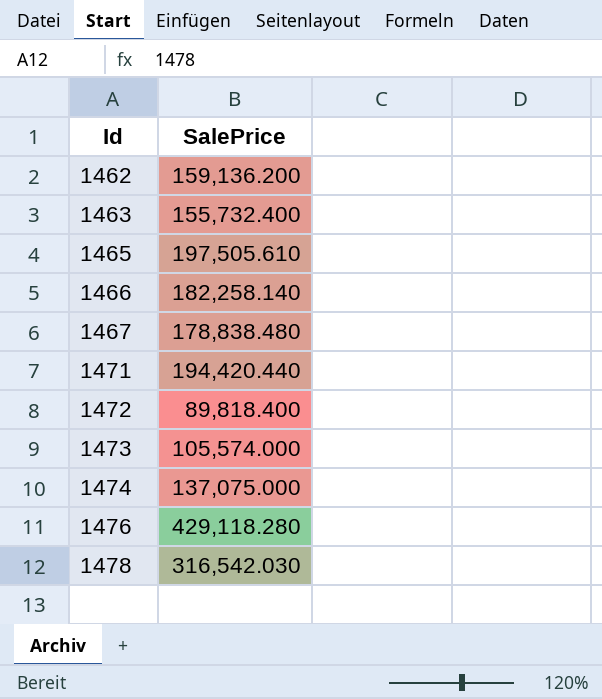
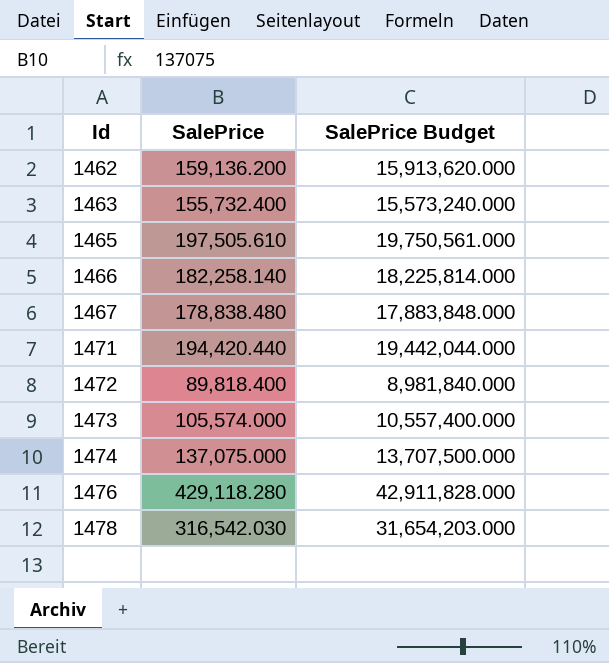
column SalePrice Budget | formula: none -> [SalePrice] * 100

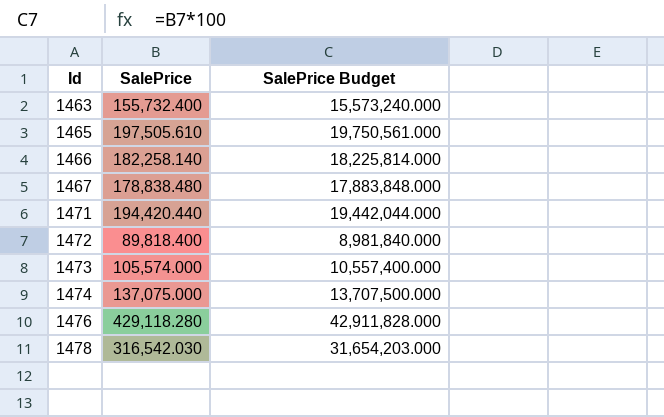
row 1462: 159,136.200 | 15,913,620.000 -> none

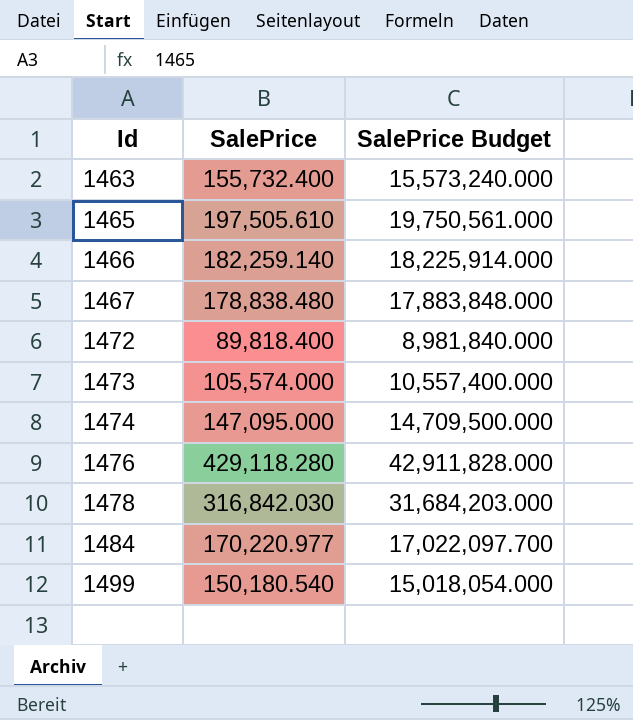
row 1471: 194,420.440 | 19,442,044.000 -> none
1466 | SalePrice: 182,258.140 -> 182,259.140
1466 | SalePrice Budget: 18,225,814.000 -> 18,225,914.000
1474 | SalePrice: 137,075.000 -> 147,095.000
1474 | SalePrice Budget: 13,707,500.000 -> 14,709,500.000
1478 | SalePrice: 316,542.030 -> 316,842.030
1478 | SalePrice Budget: 31,654,203.000 -> 31,684,203.000
row 1484: none -> 170,220.977 | 17,022,097.700
row 1499: none -> 150,180.540 | 15,018,054.000

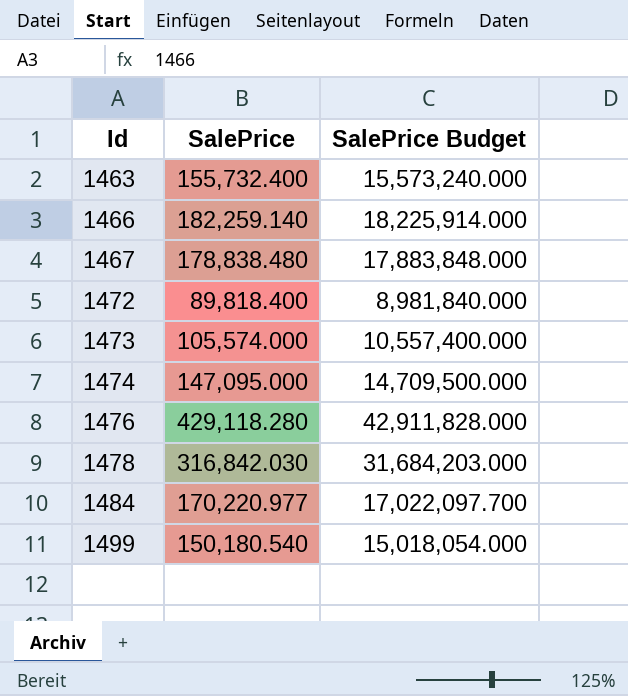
row 1465: 197,505.610 | 19,750,561.000 -> none

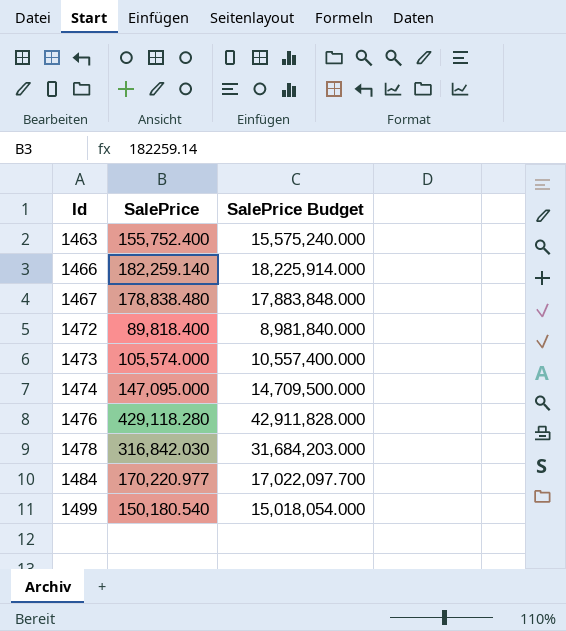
1463 | SalePrice: 155,732.400 -> 155,752.400
1463 | SalePrice Budget: 15,573,240.000 -> 15,575,240.000

